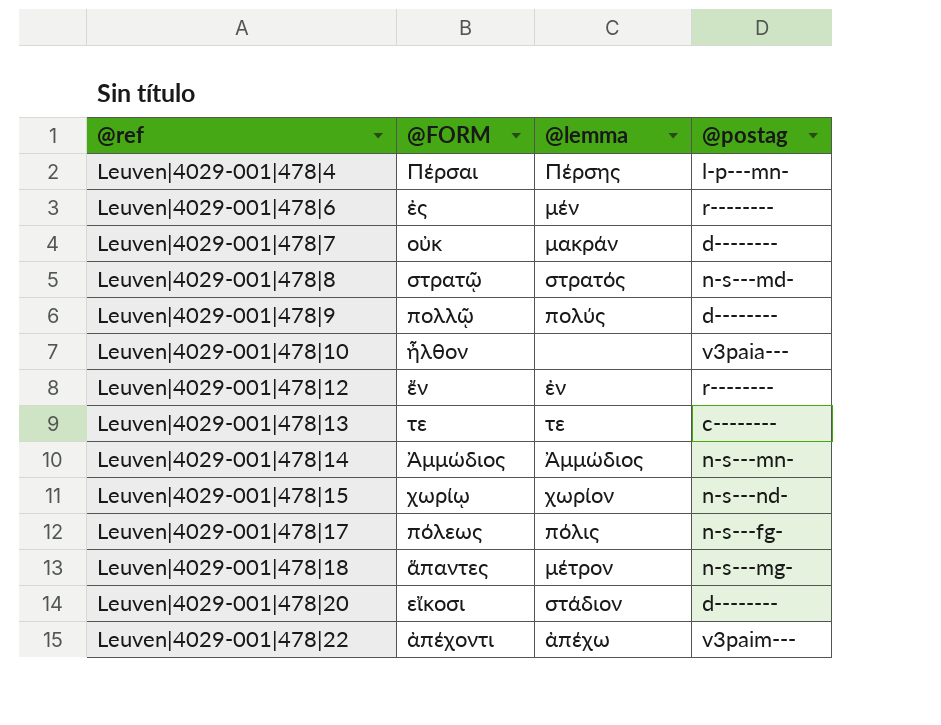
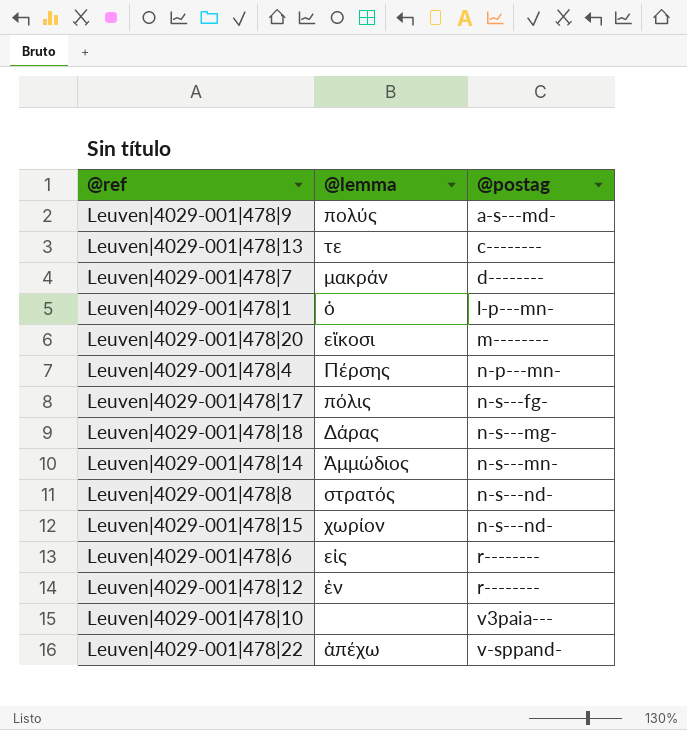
row order: @ref ascending -> @postag ascending
column @FORM | position: 2 -> none
Leuven|4029-001|478|9 | @postag: d-------- -> a-s---md-
row Leuven|4029-001|478|1: none -> ὁ | l-p---mn-
Leuven|4029-001|478|20 | @lemma: στάδιον -> εἴκοσι
Leuven|4029-001|478|20 | @postag: d-------- -> m--------
Leuven|4029-001|478|4 | @postag: l-p---mn- -> n-p---mn-
Leuven|4029-001|478|18 | @lemma: μέτρον -> Δάρας
Leuven|4029-001|478|8 | @postag: n-s---md- -> n-s---nd-
Leuven|4029-001|478|6 | @lemma: μέν -> εἰς
Leuven|4029-001|478|22 | @postag: v3paim--- -> v-sppand-

